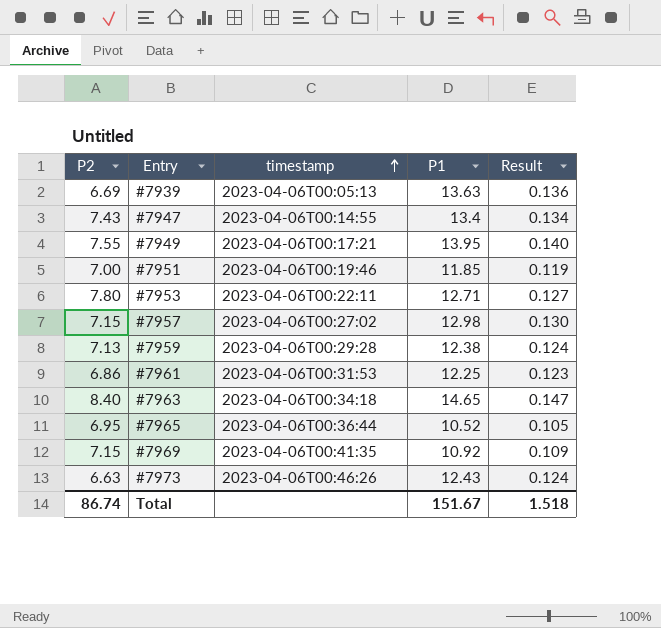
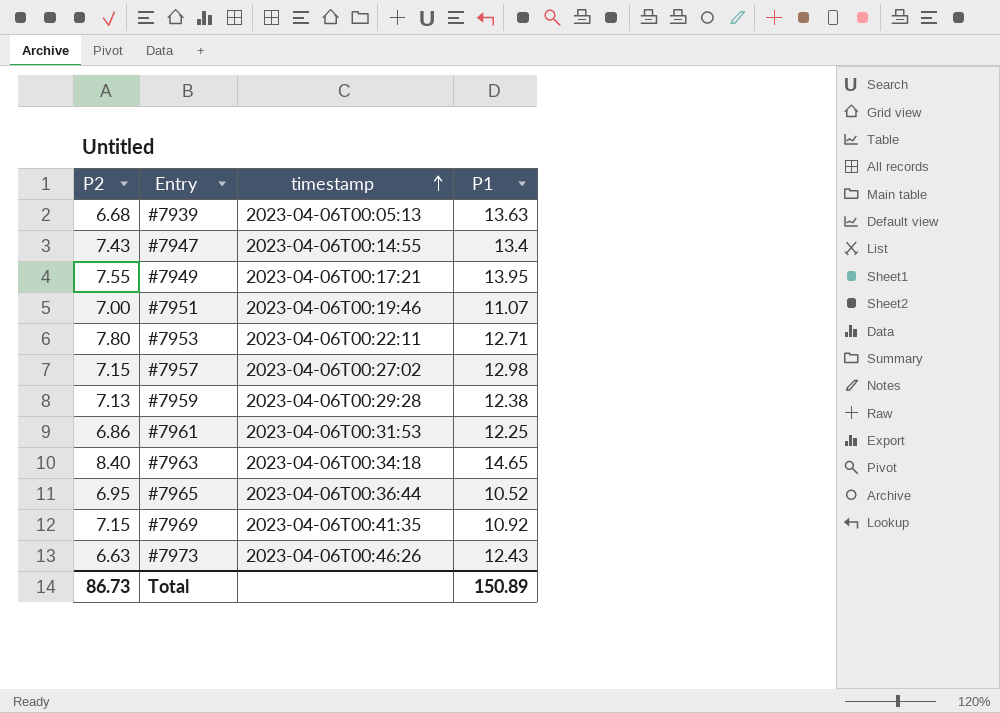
column Result | formula: [P1] * 0.01 -> none
#7939 | P2: 6.69 -> 6.68
#7951 | P1: 11.85 -> 11.07
Total | P2: 86.74 -> 86.73
Total | P1: 151.67 -> 150.89

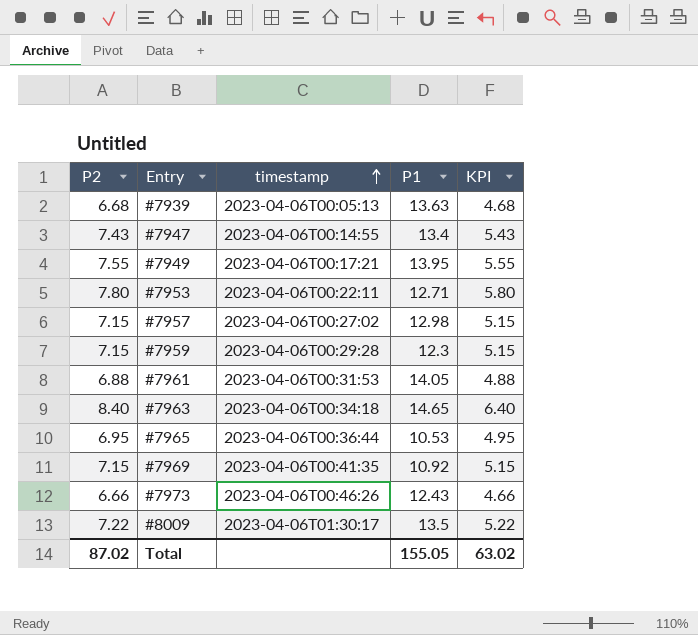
column KPI | formula: none -> [P2] - 2
row #7951: 7.00 | 2023-04-06T00:19:46 | 11.07 -> none
#7959 | P2: 7.13 -> 7.15
#7959 | P1: 12.38 -> 12.3
#7961 | P2: 6.86 -> 6.88
#7961 | P1: 12.25 -> 14.05
#7965 | P1: 10.52 -> 10.53
#7973 | P2: 6.63 -> 6.66
row #8009: none -> 7.22 | 2023-04-06T01:30:17 | 13.5 | 5.22
Total | P2: 86.73 -> 87.02
Total | P1: 150.89 -> 155.05

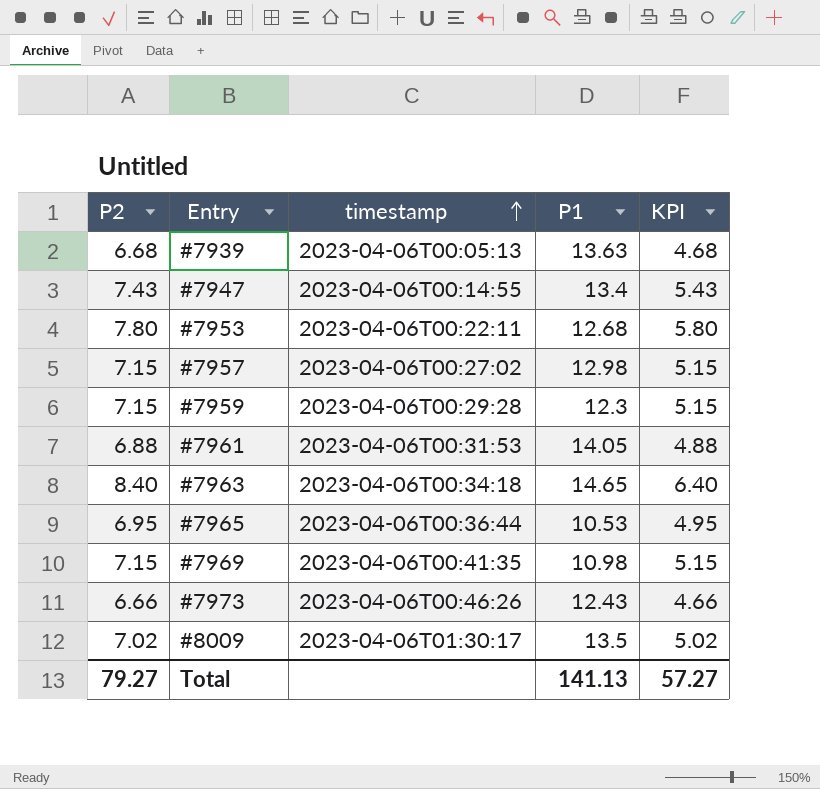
row #7949: 7.55 | 2023-04-06T00:17:21 | 13.95 | 5.55 -> none
#7953 | P1: 12.71 -> 12.68
#7969 | P1: 10.92 -> 10.98
#8009 | P2: 7.22 -> 7.02
#8009 | KPI: 5.22 -> 5.02
Total | P2: 87.02 -> 79.27
Total | P1: 155.05 -> 141.13
Total | KPI: 63.02 -> 57.27

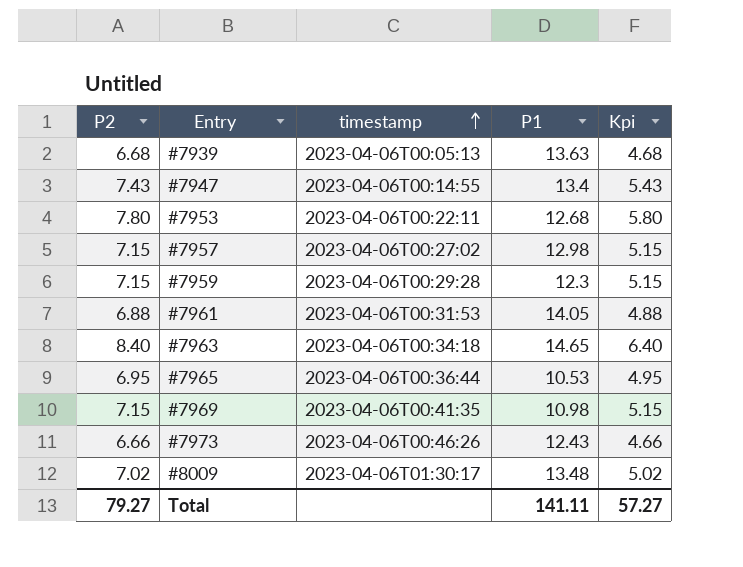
column name: KPI -> Kpi
#8009 | P1: 13.5 -> 13.48
Total | P1: 141.13 -> 141.11

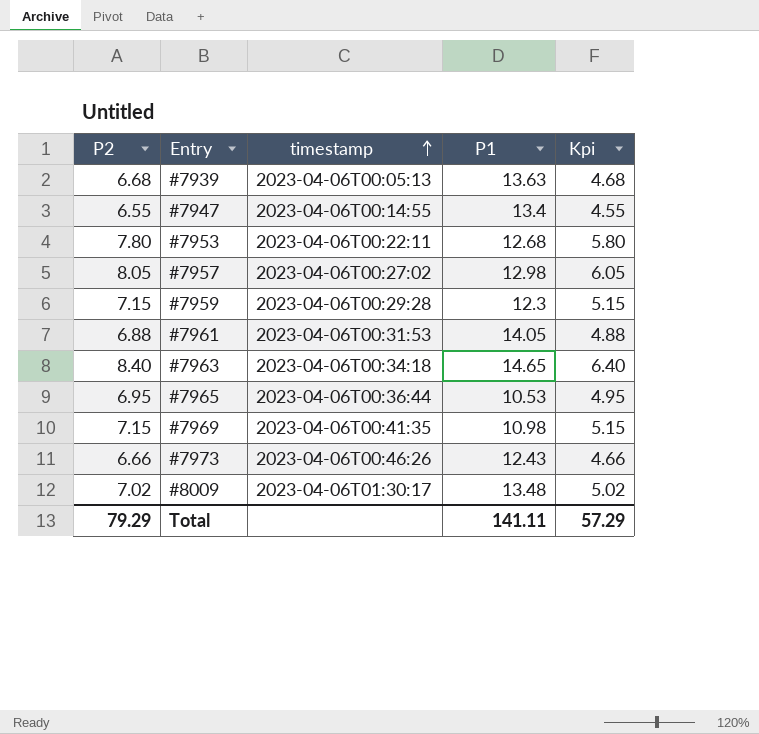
#7947 | P2: 7.43 -> 6.55
#7947 | Kpi: 5.43 -> 4.55
#7957 | P2: 7.15 -> 8.05
#7957 | Kpi: 5.15 -> 6.05
Total | P2: 79.27 -> 79.29
Total | Kpi: 57.27 -> 57.29

